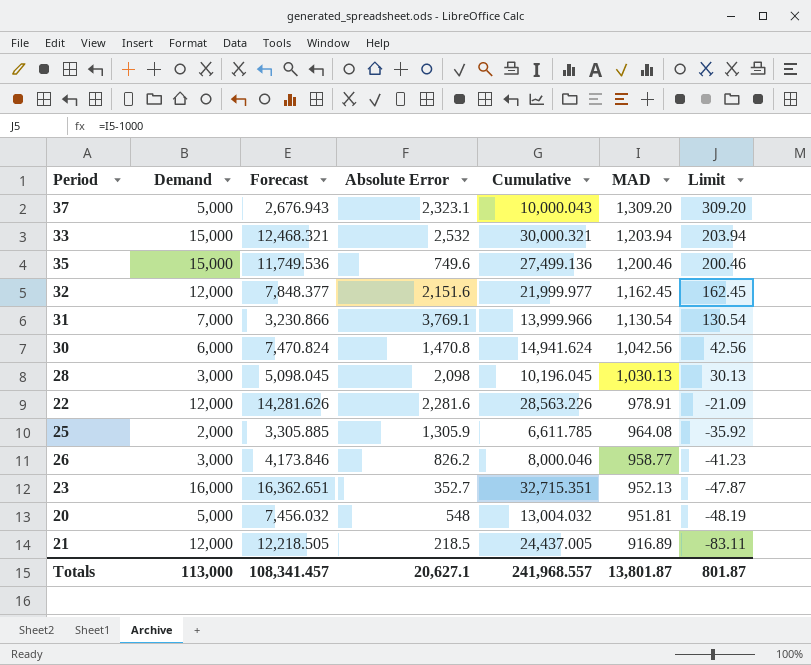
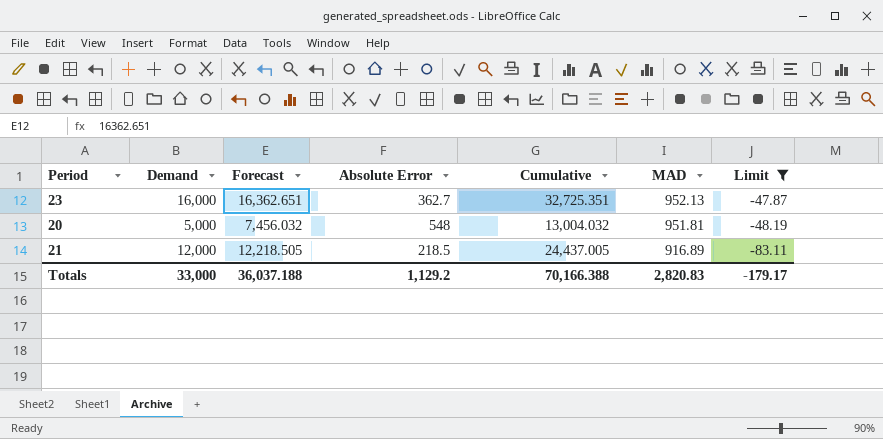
filter: none -> Limit <= -47.87
23 | Absolute Error: 352.7 -> 362.7
23 | Cumulative: 32,715.351 -> 32,725.351
Totals | Demand: 113,000 -> 33,000
Totals | Forecast: 108,341.457 -> 36,037.188
Totals | Absolute Error: 20,627.1 -> 1,129.2
Totals | Cumulative: 241,968.557 -> 70,166.388
Totals | MAD: 13,801.87 -> 2,820.83
Totals | Limit: 801.87 -> -179.17

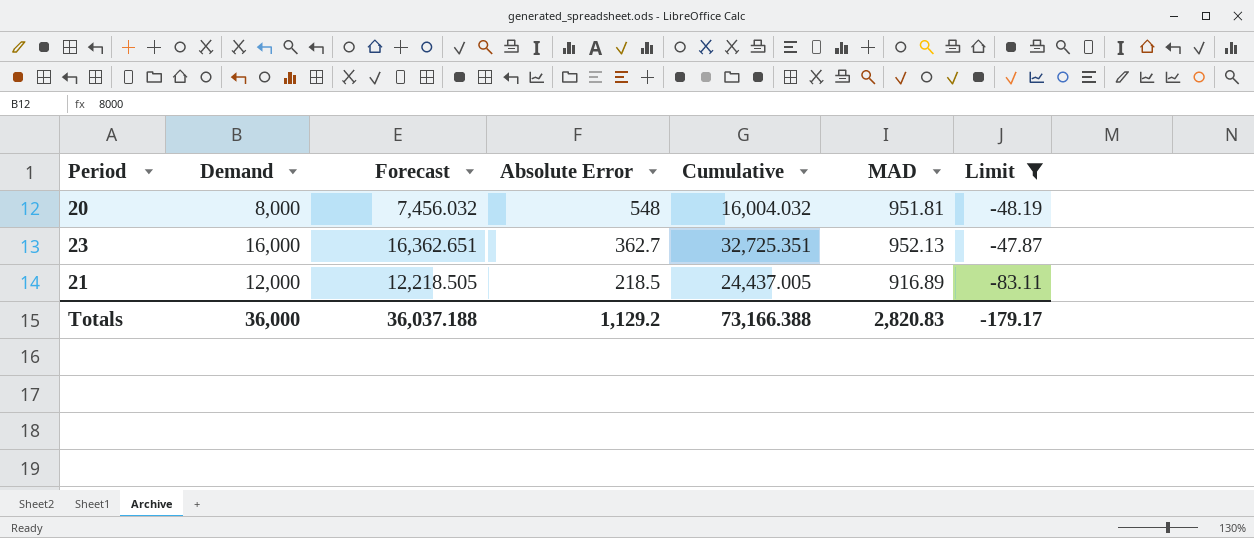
row order: MAD descending -> Absolute Error descending
20 | Demand: 5,000 -> 8,000
20 | Cumulative: 13,004.032 -> 16,004.032
Totals | Demand: 33,000 -> 36,000
Totals | Cumulative: 70,166.388 -> 73,166.388

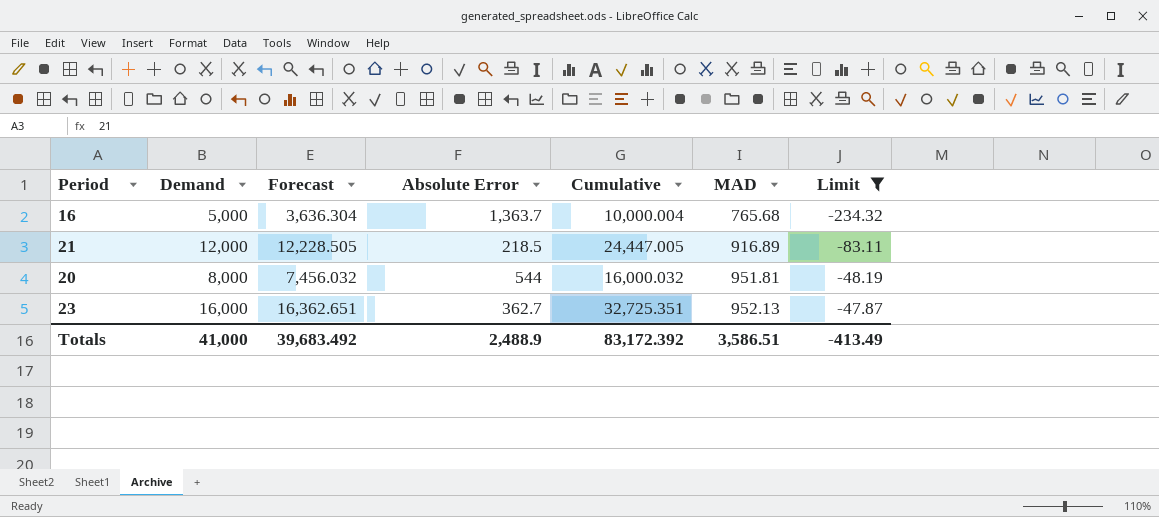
row order: Absolute Error descending -> MAD ascending
row 16: none -> 5,000 | 3,636.304 | 1,363.7 | 10,000.004 | 765.68 | -234.32
21 | Forecast: 12,218.505 -> 12,228.505
21 | Cumulative: 24,437.005 -> 24,447.005
20 | Absolute Error: 548 -> 544
20 | Cumulative: 16,004.032 -> 16,000.032
Totals | Demand: 36,000 -> 41,000
Totals | Forecast: 36,037.188 -> 39,683.492
Totals | Absolute Error: 1,129.2 -> 2,488.9
Totals | Cumulative: 73,166.388 -> 83,172.392
Totals | MAD: 2,820.83 -> 3,586.51
Totals | Limit: -179.17 -> -413.49

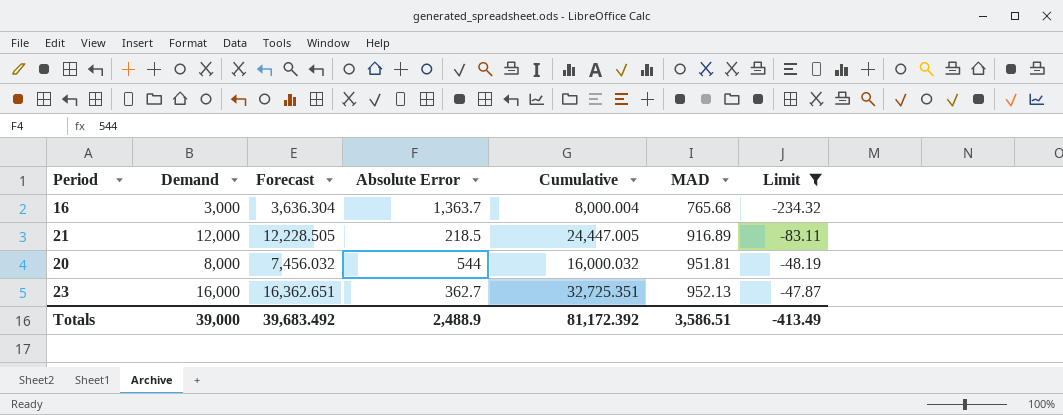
16 | Demand: 5,000 -> 3,000
16 | Cumulative: 10,000.004 -> 8,000.004
Totals | Demand: 41,000 -> 39,000
Totals | Cumulative: 83,172.392 -> 81,172.392

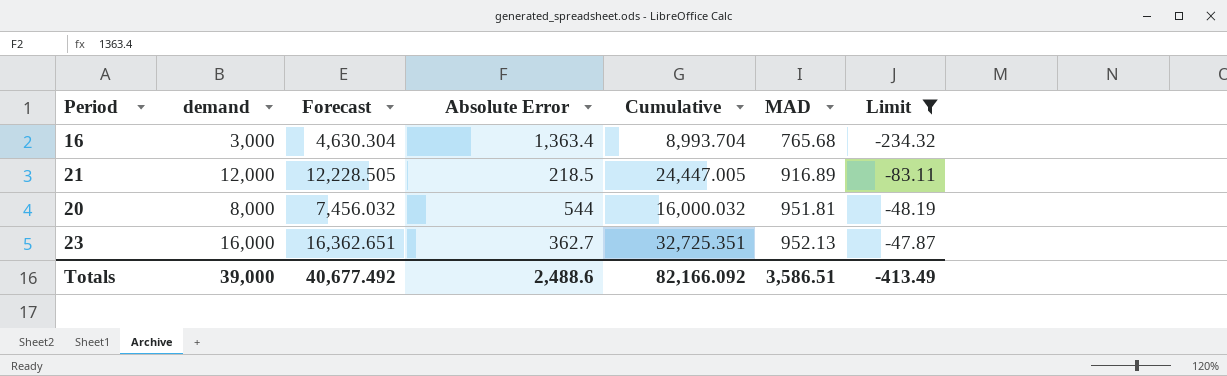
column name: Demand -> demand
16 | Forecast: 3,636.304 -> 4,630.304
16 | Absolute Error: 1,363.7 -> 1,363.4
16 | Cumulative: 8,000.004 -> 8,993.704
Totals | Forecast: 39,683.492 -> 40,677.492
Totals | Absolute Error: 2,488.9 -> 2,488.6
Totals | Cumulative: 81,172.392 -> 82,166.092

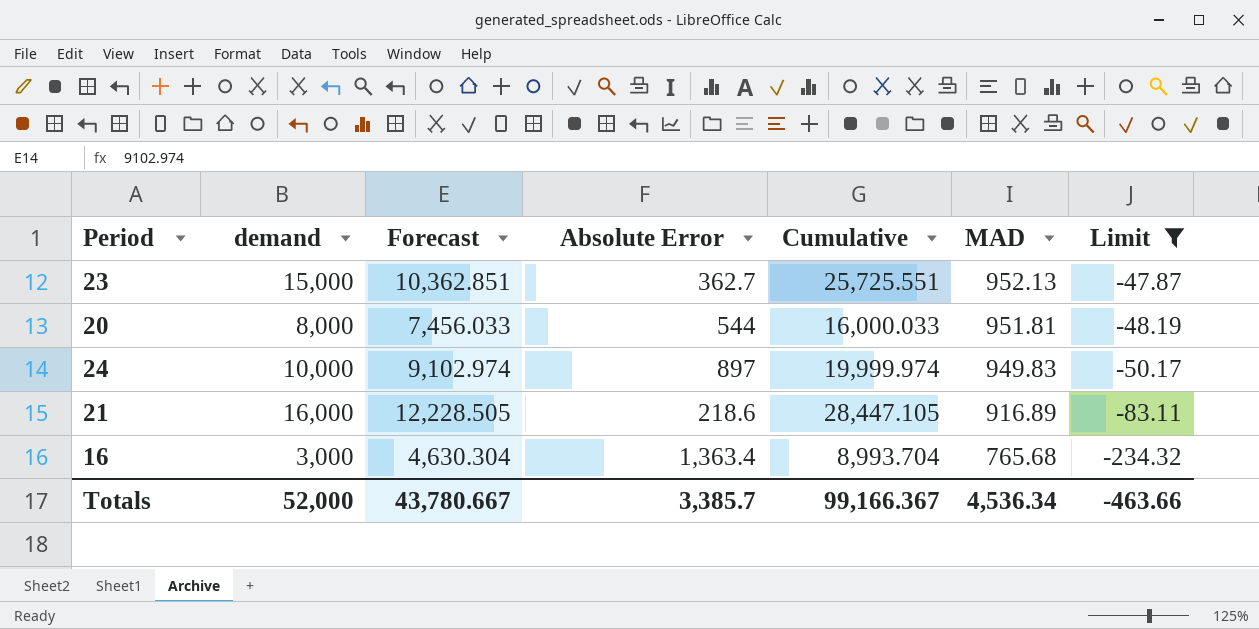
row order: MAD ascending -> MAD descending
23 | demand: 16,000 -> 15,000
23 | Forecast: 16,362.651 -> 10,362.851
23 | Cumulative: 32,725.351 -> 25,725.551
20 | Forecast: 7,456.032 -> 7,456.033
20 | Cumulative: 16,000.032 -> 16,000.033
row 24: none -> 10,000 | 9,102.974 | 897 | 19,999.974 | 949.83 | -50.17
21 | demand: 12,000 -> 16,000
21 | Absolute Error: 218.5 -> 218.6
21 | Cumulative: 24,447.005 -> 28,447.105
Totals | demand: 39,000 -> 52,000
Totals | Forecast: 40,677.492 -> 43,780.667
Totals | Absolute Error: 2,488.6 -> 3,385.7
Totals | Cumulative: 82,166.092 -> 99,166.367
Totals | MAD: 3,586.51 -> 4,536.34
Totals | Limit: -413.49 -> -463.66

